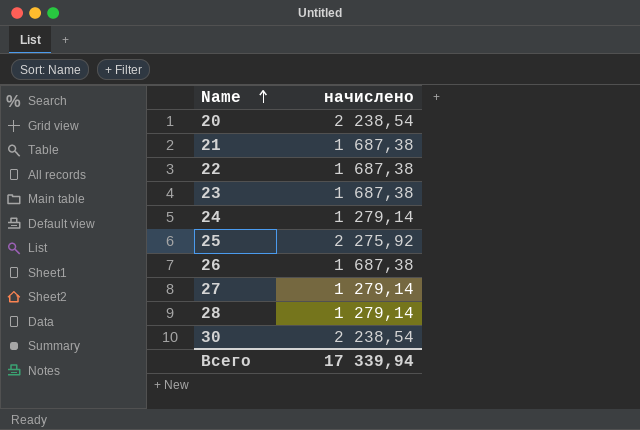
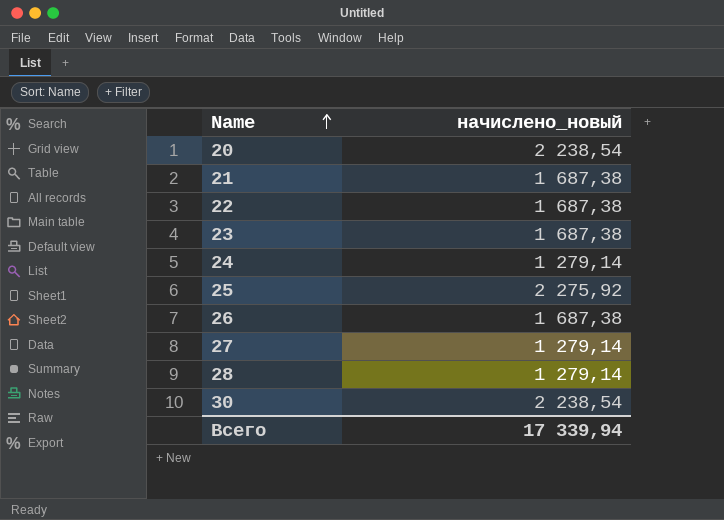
column name: начислено -> начислено_новый

